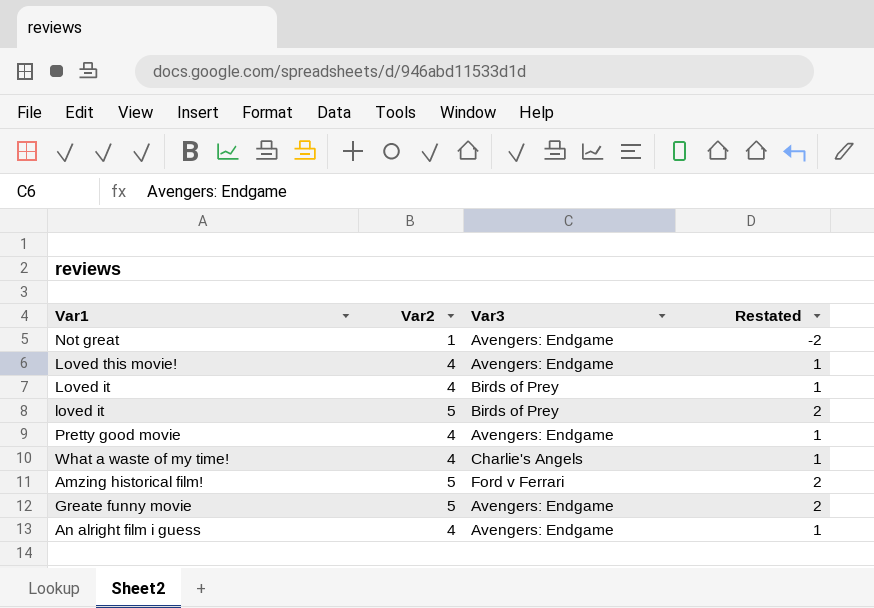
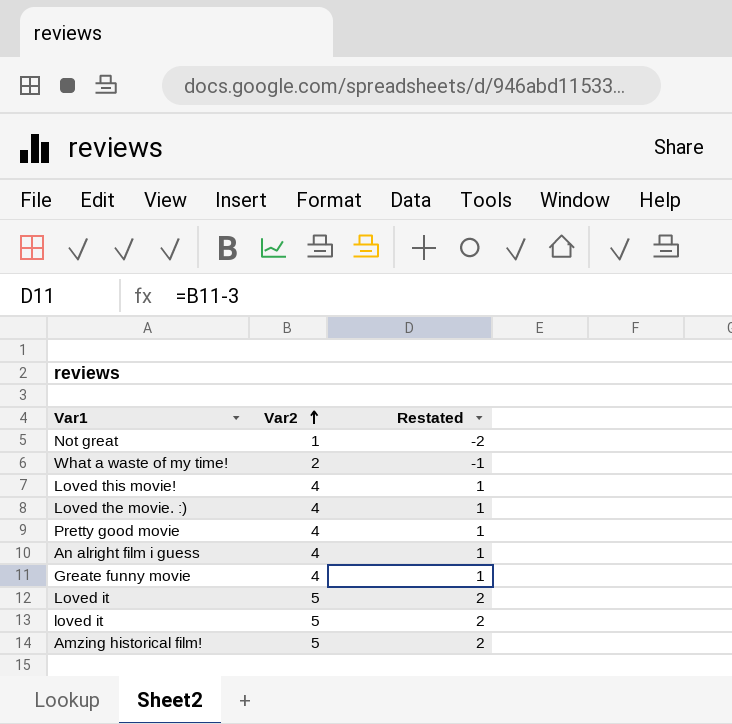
row order: none -> Var2 ascending
column Var3 | position: 3 -> none
What a waste of my time! | Var2: 4 -> 2
What a waste of my time! | Restated: 1 -> -1
row Loved the movie. :): none -> 4 | 1
Greate funny movie | Var2: 5 -> 4
Greate funny movie | Restated: 2 -> 1
Loved it | Var2: 4 -> 5
Loved it | Restated: 1 -> 2

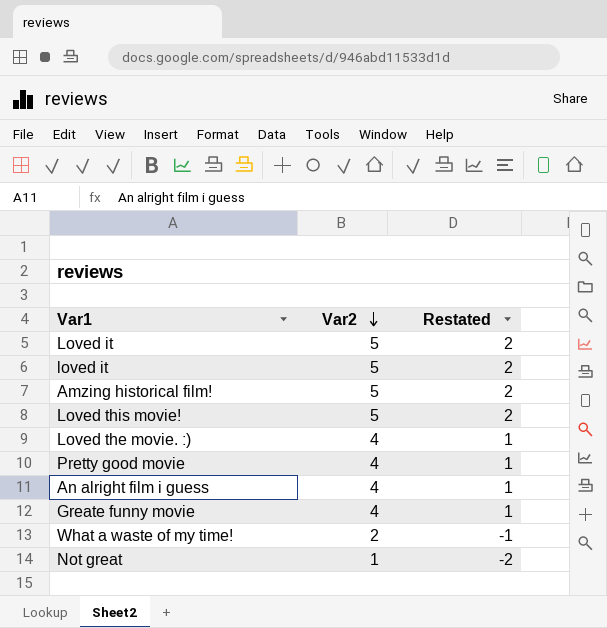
row order: Var2 ascending -> Var2 descending
Loved this movie! | Var2: 4 -> 5
Loved this movie! | Restated: 1 -> 2

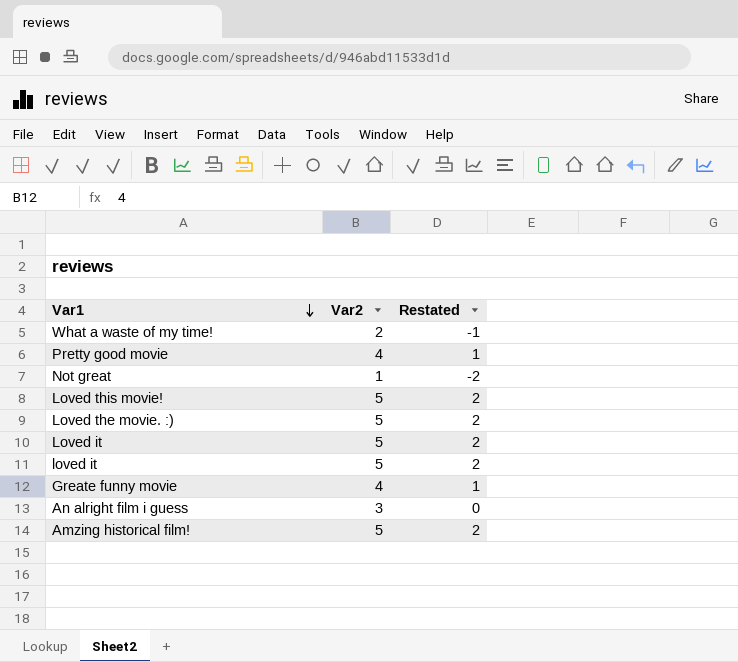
row order: Var2 descending -> Var1 descending
Loved the movie. :) | Var2: 4 -> 5
Loved the movie. :) | Restated: 1 -> 2
An alright film i guess | Var2: 4 -> 3
An alright film i guess | Restated: 1 -> 0

